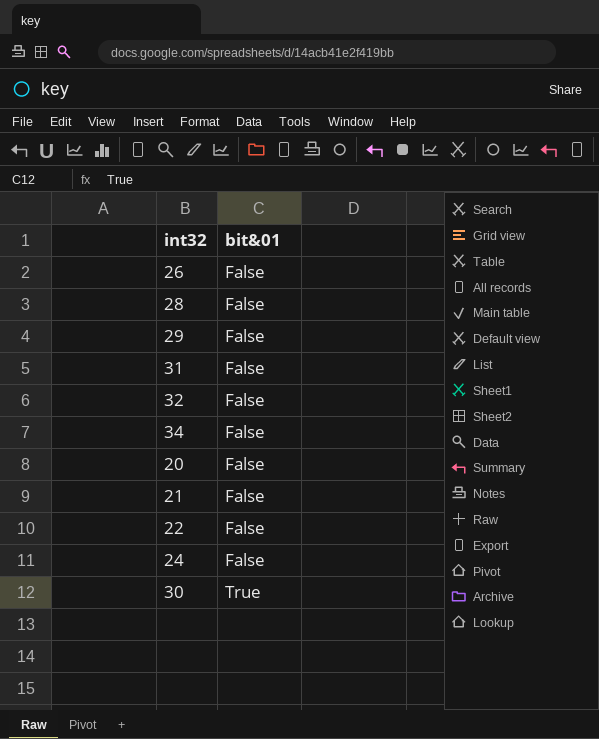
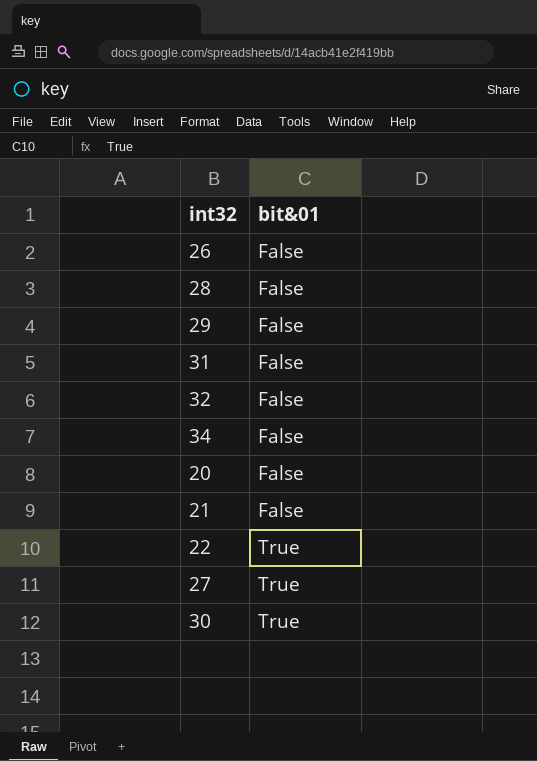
row 24: False -> none
22 | bit&01: False -> True
row 27: none -> True

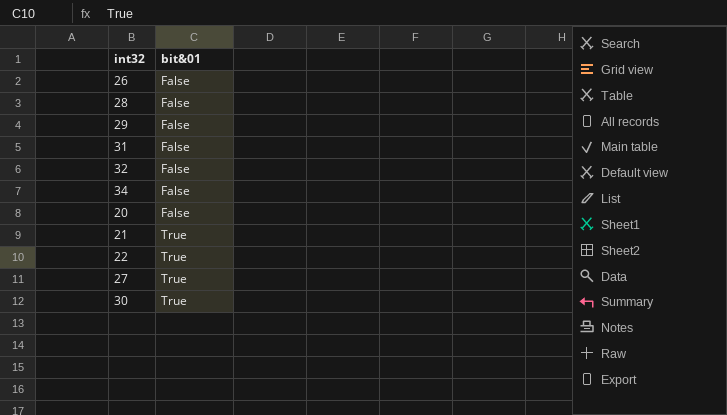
21 | bit&01: False -> True

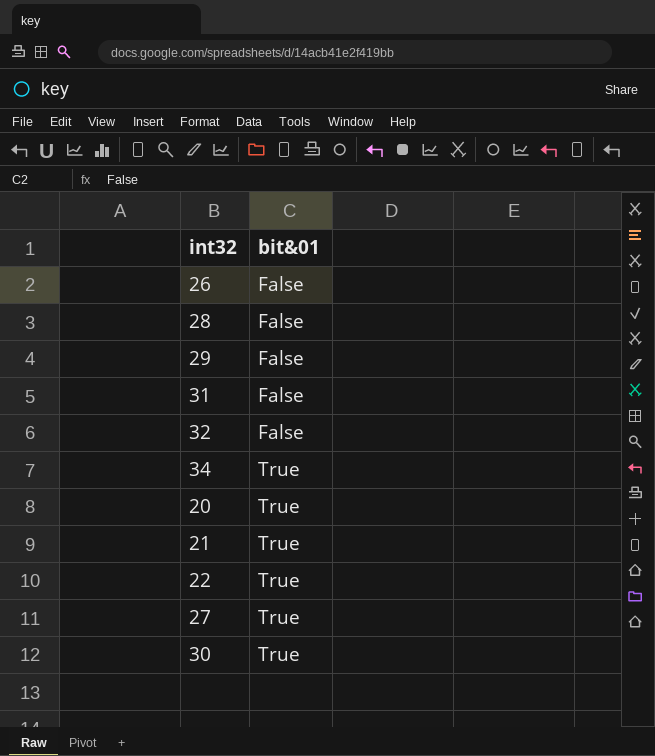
34 | bit&01: False -> True
20 | bit&01: False -> True

